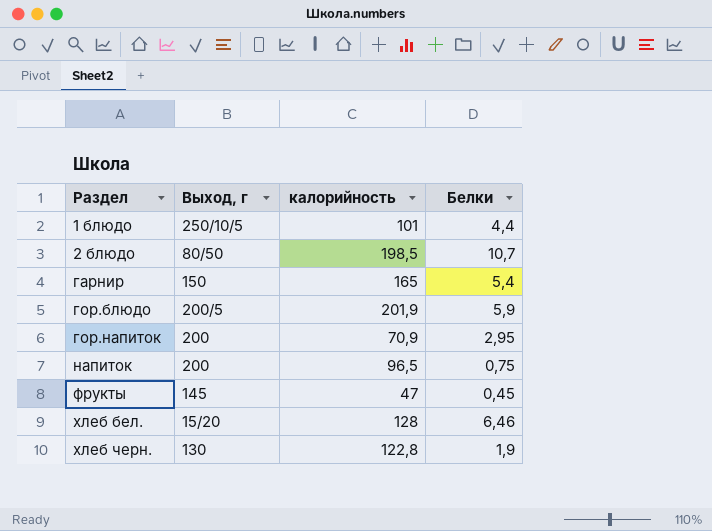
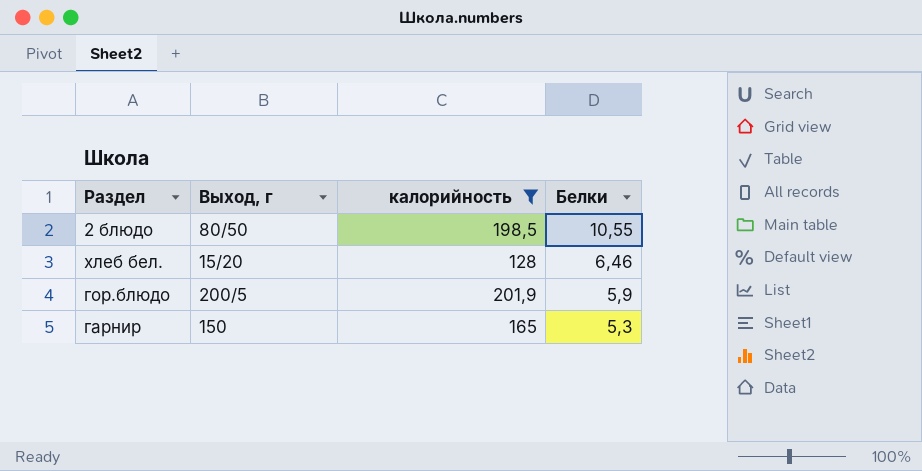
filter: none -> калорийность >= 128
row order: Раздел ascending -> Белки descending
2 блюдо | Белки: 10,7 -> 10,55
гарнир | Белки: 5,4 -> 5,3

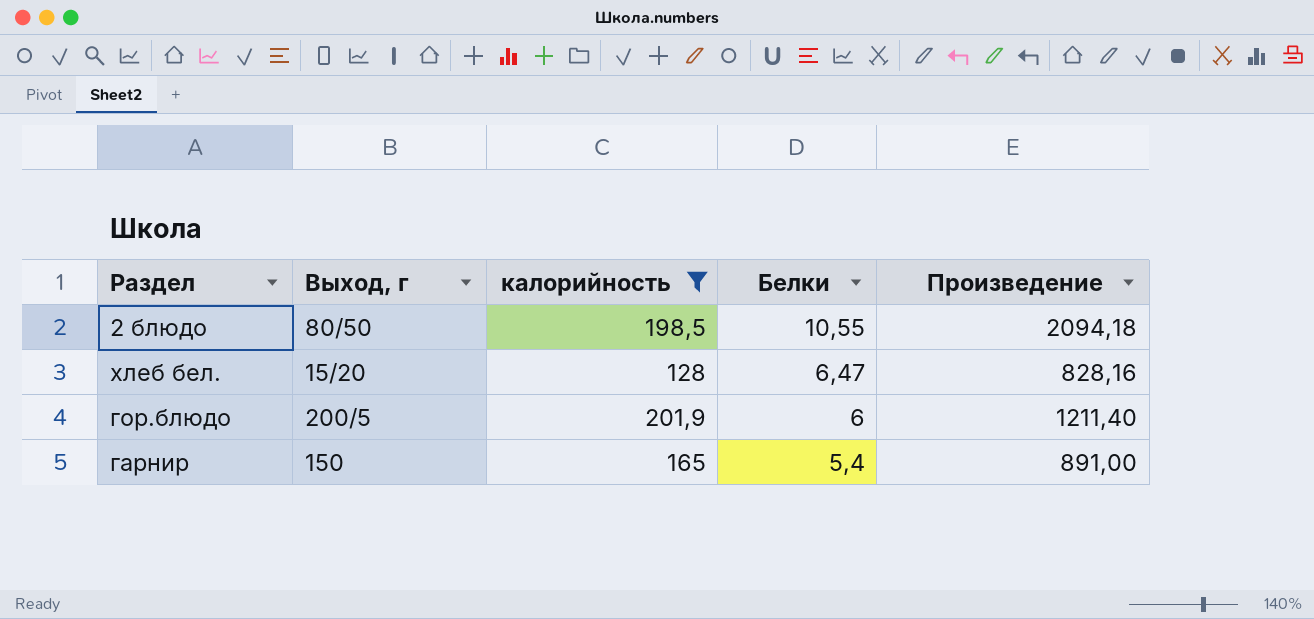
column Произведение | formula: none -> [калорийность] * [Белки]
хлеб бел. | Белки: 6,46 -> 6,47
гор.блюдо | Белки: 5,9 -> 6
гарнир | Белки: 5,3 -> 5,4

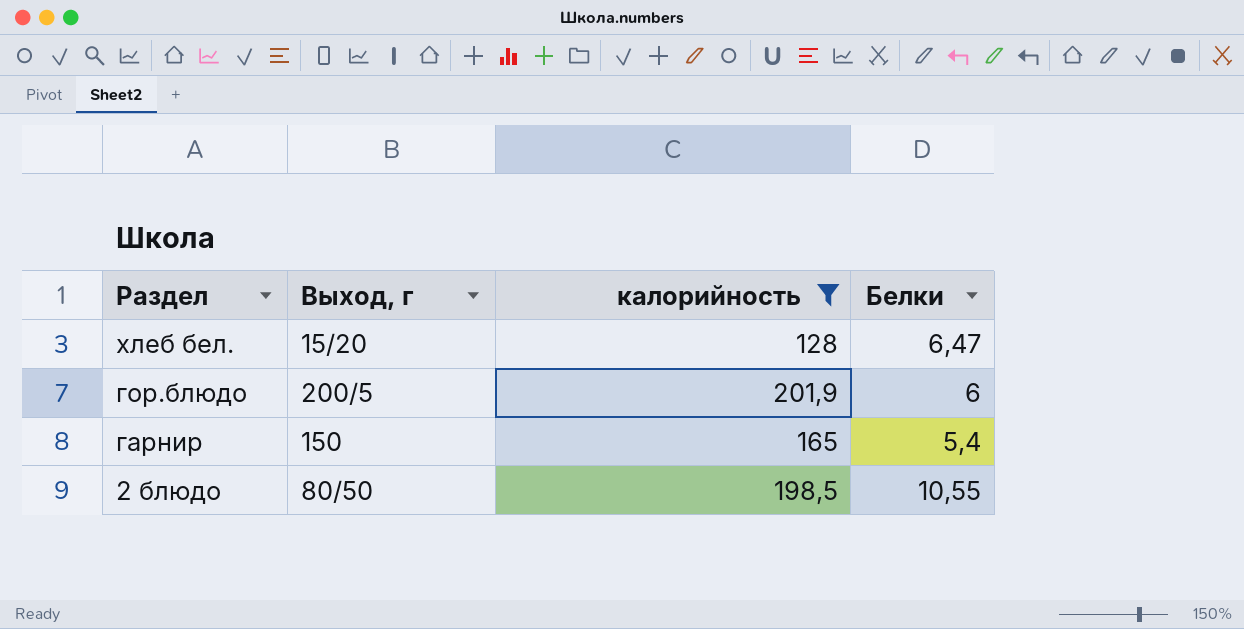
row order: Белки descending -> Раздел descending
column Произведение | formula: [калорийность] * [Белки] -> none

